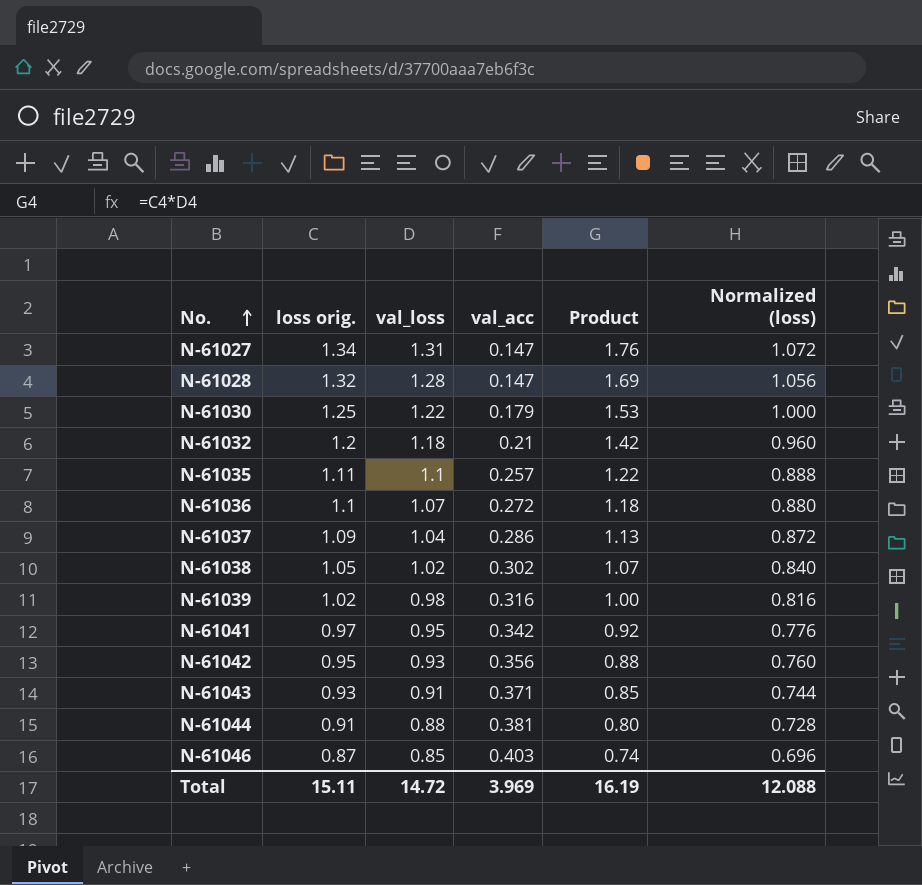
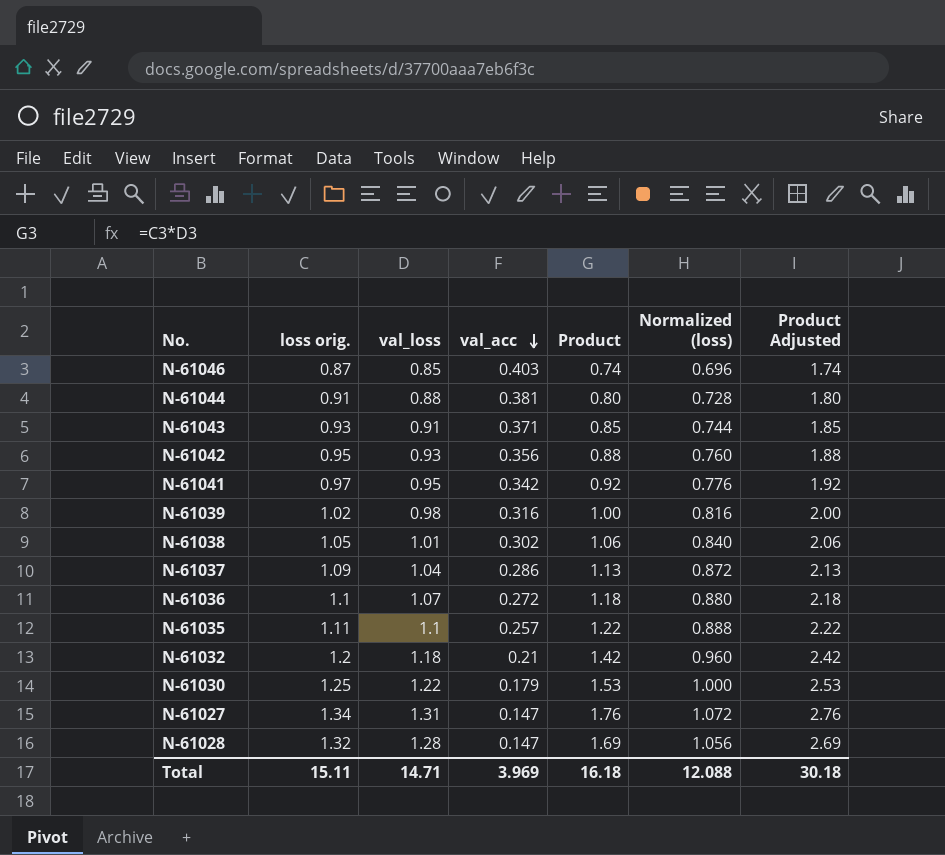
row order: No. ascending -> val_acc descending
column Product Adjusted | formula: none -> [Product] + 1
N-61038 | val_loss: 1.02 -> 1.01
N-61038 | Product: 1.07 -> 1.06
Total | val_loss: 14.72 -> 14.71
Total | Product: 16.19 -> 16.18

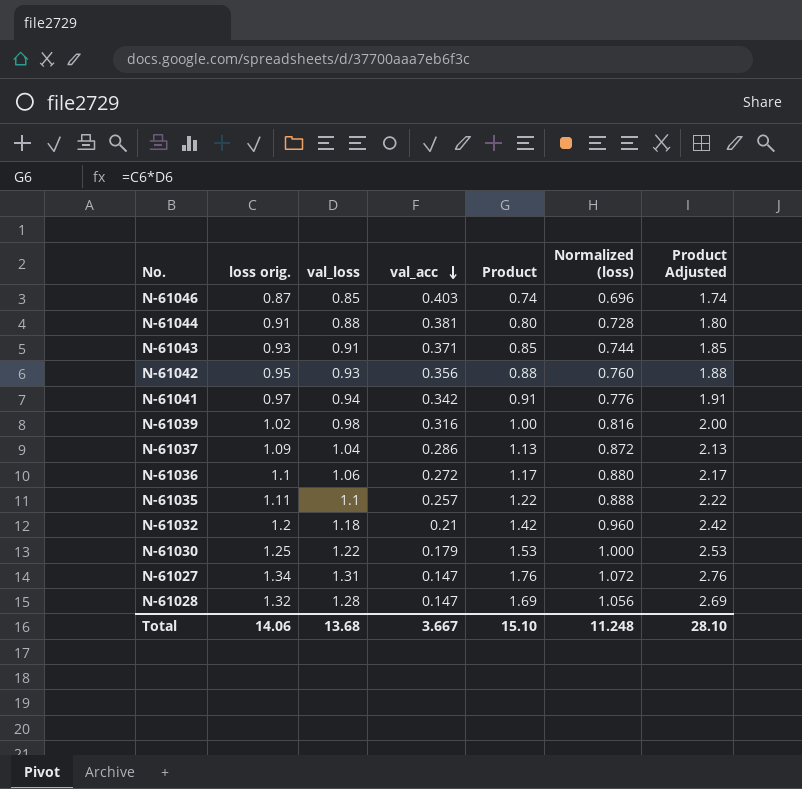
row N-61038: 1.05 | 1.01 | 0.302 | 1.06 | 0.840 | 2.06 -> none
N-61041 | val_loss: 0.95 -> 0.94
N-61041 | Product: 0.92 -> 0.91
N-61041 | Product Adjusted: 1.92 -> 1.91
N-61036 | val_loss: 1.07 -> 1.06
N-61036 | Product: 1.18 -> 1.17
N-61036 | Product Adjusted: 2.18 -> 2.17
Total | loss orig.: 15.11 -> 14.06
Total | val_loss: 14.71 -> 13.68
Total | val_acc: 3.969 -> 3.667
Total | Product: 16.18 -> 15.10
Total | Normalized (loss): 12.088 -> 11.248
Total | Product Adjusted: 30.18 -> 28.10

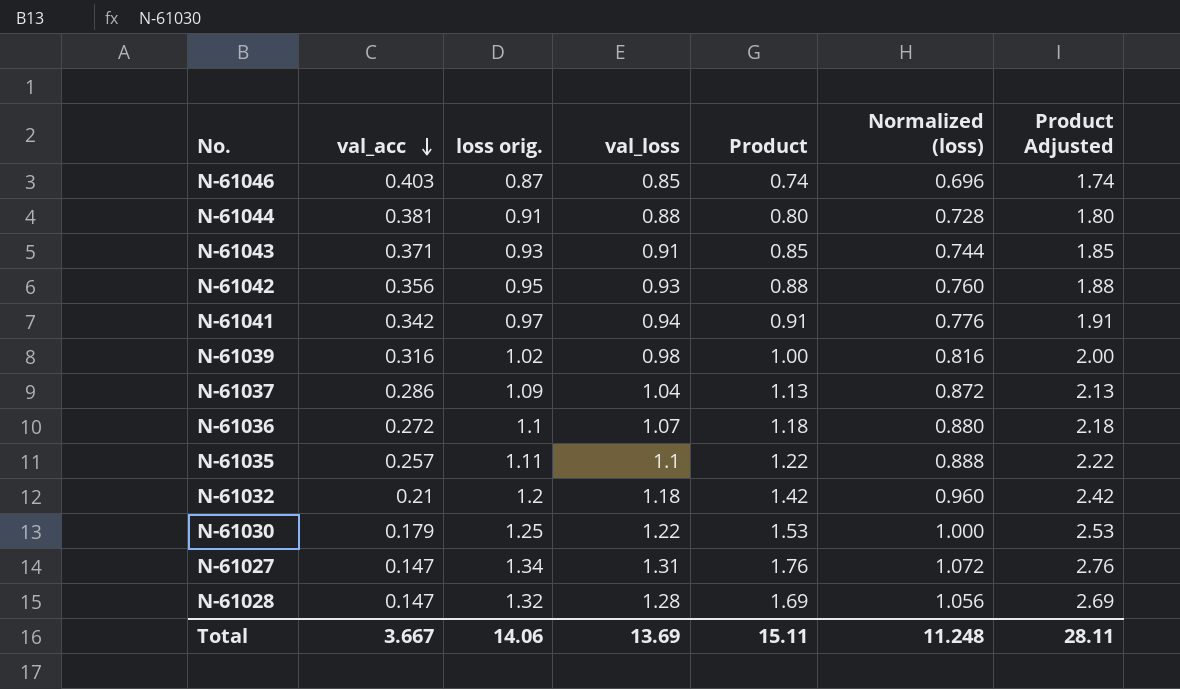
column val_acc | position: 4 -> 2
N-61036 | val_loss: 1.06 -> 1.07
N-61036 | Product: 1.17 -> 1.18
N-61036 | Product Adjusted: 2.17 -> 2.18
Total | val_loss: 13.68 -> 13.69
Total | Product: 15.10 -> 15.11
Total | Product Adjusted: 28.10 -> 28.11

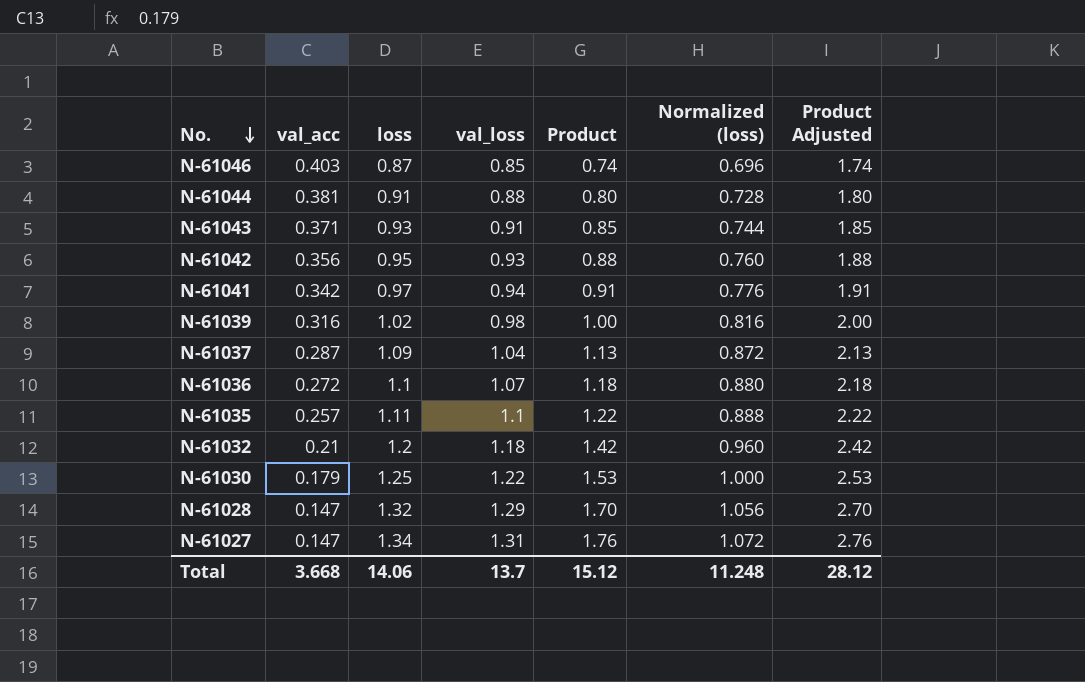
row order: val_acc descending -> No. descending
column name: loss orig. -> loss
N-61037 | val_acc: 0.286 -> 0.287
N-61028 | val_loss: 1.28 -> 1.29
N-61028 | Product: 1.69 -> 1.70
N-61028 | Product Adjusted: 2.69 -> 2.70
Total | val_acc: 3.667 -> 3.668
Total | val_loss: 13.69 -> 13.7
Total | Product: 15.11 -> 15.12
Total | Product Adjusted: 28.11 -> 28.12

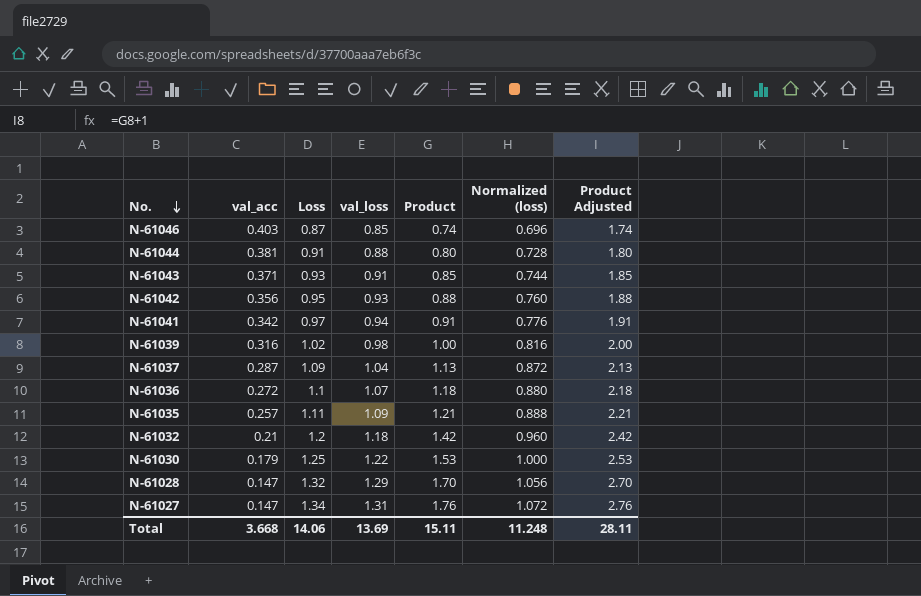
column name: loss -> Loss
N-61035 | val_loss: 1.1 -> 1.09
N-61035 | Product: 1.22 -> 1.21
N-61035 | Product Adjusted: 2.22 -> 2.21
Total | val_loss: 13.7 -> 13.69
Total | Product: 15.12 -> 15.11
Total | Product Adjusted: 28.12 -> 28.11

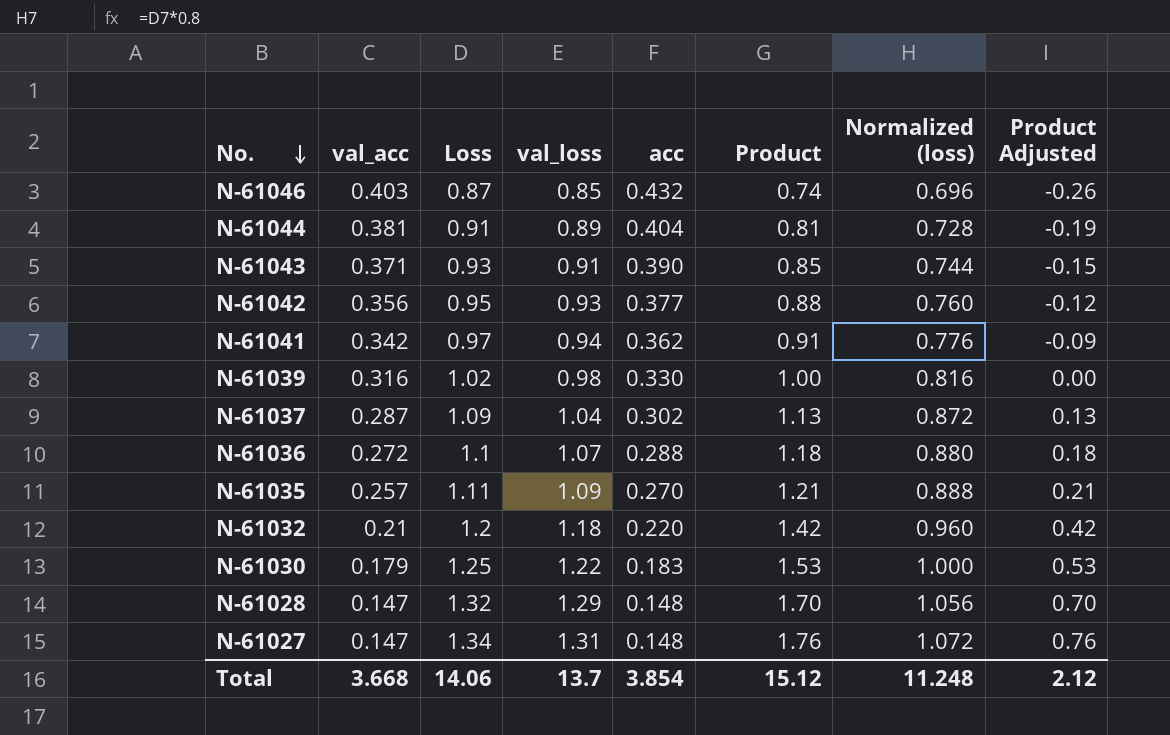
column acc | position: none -> 5
column Product Adjusted | formula: [Product] + 1 -> [Product] - 1
N-61044 | val_loss: 0.88 -> 0.89
N-61044 | Product: 0.80 -> 0.81
Total | val_loss: 13.69 -> 13.7
Total | Product: 15.11 -> 15.12
Total | Product Adjusted: 28.11 -> 2.12

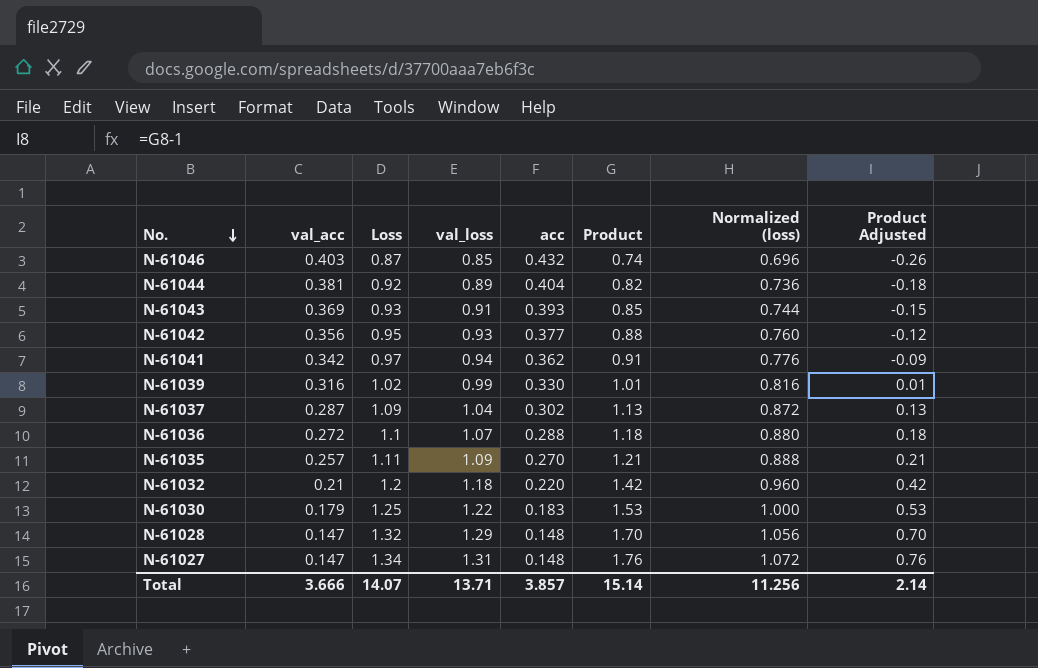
N-61044 | Loss: 0.91 -> 0.92
N-61044 | Product: 0.81 -> 0.82
N-61044 | Normalized (loss): 0.728 -> 0.736
N-61044 | Product Adjusted: -0.19 -> -0.18
N-61043 | val_acc: 0.371 -> 0.369
N-61043 | acc: 0.390 -> 0.393
N-61039 | val_loss: 0.98 -> 0.99
N-61039 | Product: 1.00 -> 1.01
N-61039 | Product Adjusted: 0.00 -> 0.01
Total | val_acc: 3.668 -> 3.666
Total | Loss: 14.06 -> 14.07
Total | val_loss: 13.7 -> 13.71
Total | acc: 3.854 -> 3.857
Total | Product: 15.12 -> 15.14
Total | Normalized (loss): 11.248 -> 11.256
Total | Product Adjusted: 2.12 -> 2.14

